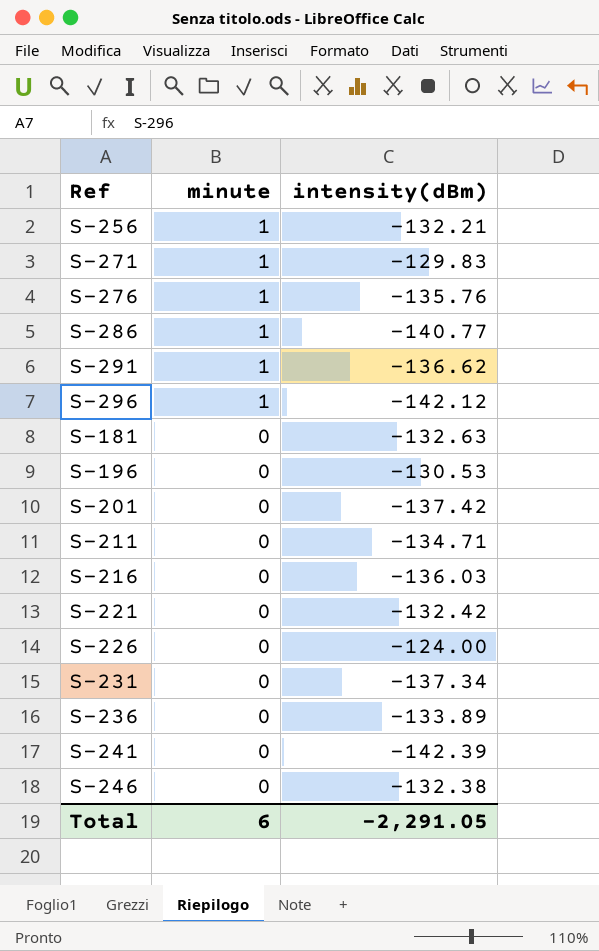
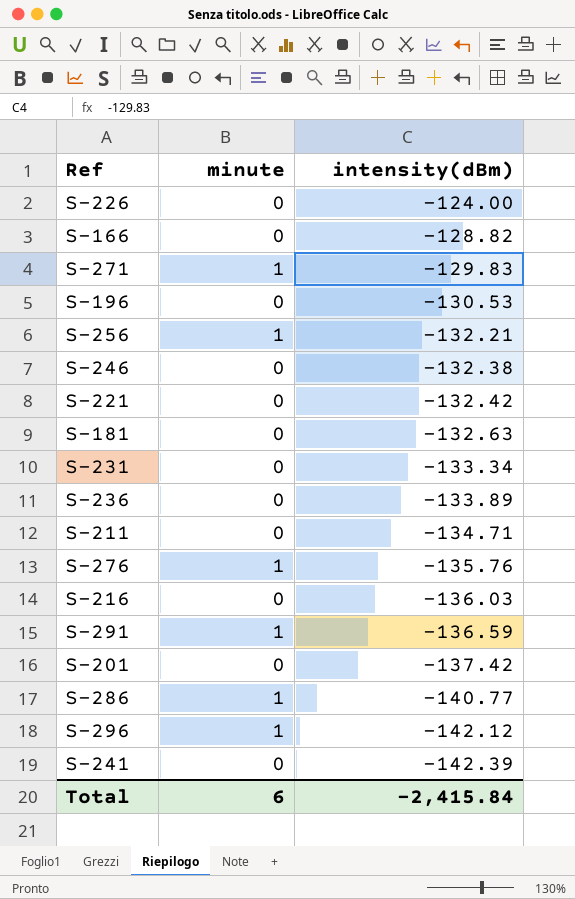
row order: minute descending -> intensity(dBm) descending
row S-166: none -> 0 | -128.82
S-231 | intensity(dBm): -137.34 -> -133.34
S-291 | intensity(dBm): -136.62 -> -136.59
Total | intensity(dBm): -2,291.05 -> -2,415.84

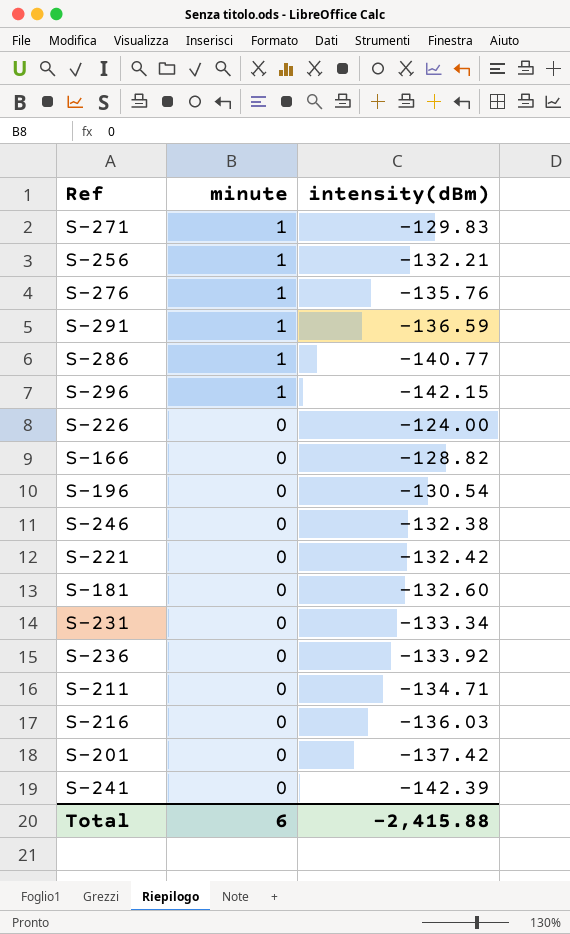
row order: intensity(dBm) descending -> minute descending
S-296 | intensity(dBm): -142.12 -> -142.15
S-196 | intensity(dBm): -130.53 -> -130.54
S-181 | intensity(dBm): -132.63 -> -132.60
S-236 | intensity(dBm): -133.89 -> -133.92
Total | intensity(dBm): -2,415.84 -> -2,415.88

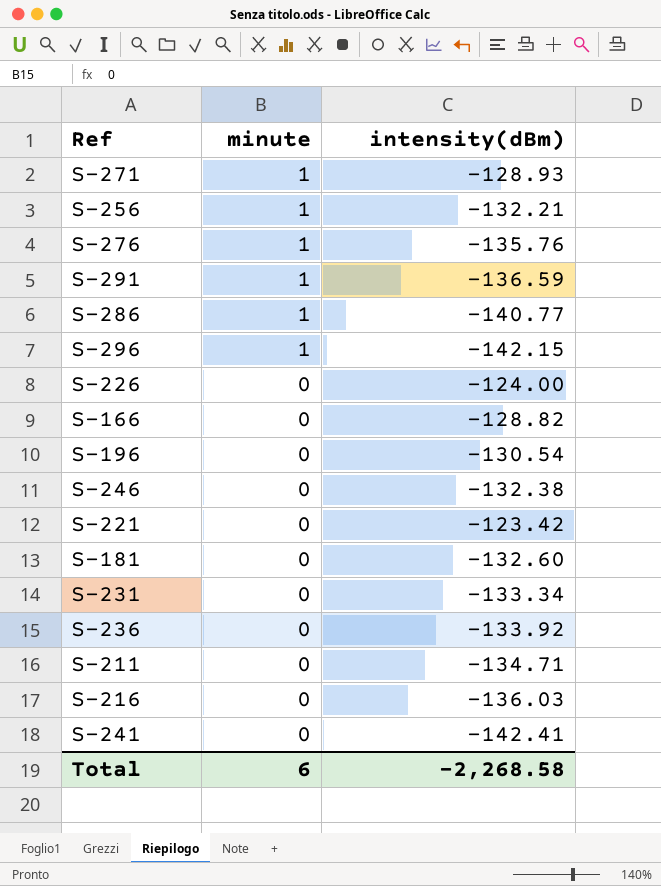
row S-201: 0 | -137.42 -> none
S-271 | intensity(dBm): -129.83 -> -128.93
S-221 | intensity(dBm): -132.42 -> -123.42
S-241 | intensity(dBm): -142.39 -> -142.41
Total | intensity(dBm): -2,415.88 -> -2,268.58

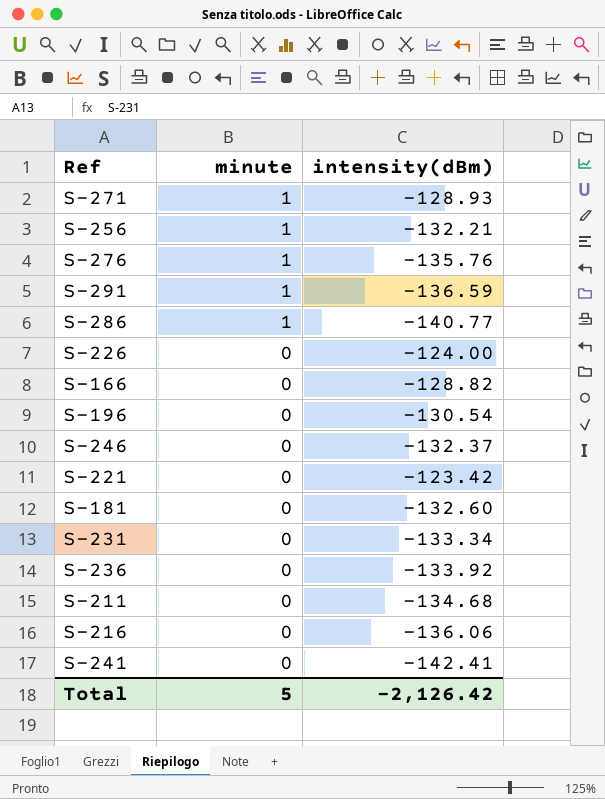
row S-296: 1 | -142.15 -> none
S-246 | intensity(dBm): -132.38 -> -132.37
S-211 | intensity(dBm): -134.71 -> -134.68
S-216 | intensity(dBm): -136.03 -> -136.06
Total | minute: 6 -> 5
Total | intensity(dBm): -2,268.58 -> -2,126.42

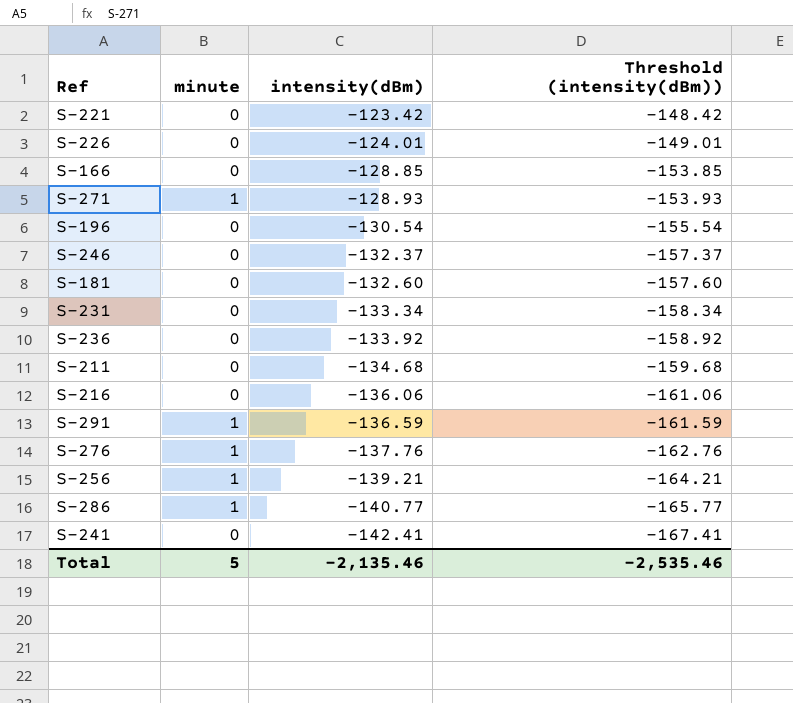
row order: minute descending -> intensity(dBm) descending
column Threshold (intensity(dBm)) | formula: none -> [intensity(dBm)] - 25
S-226 | intensity(dBm): -124.00 -> -124.01
S-166 | intensity(dBm): -128.82 -> -128.85
S-276 | intensity(dBm): -135.76 -> -137.76
S-256 | intensity(dBm): -132.21 -> -139.21
Total | intensity(dBm): -2,126.42 -> -2,135.46

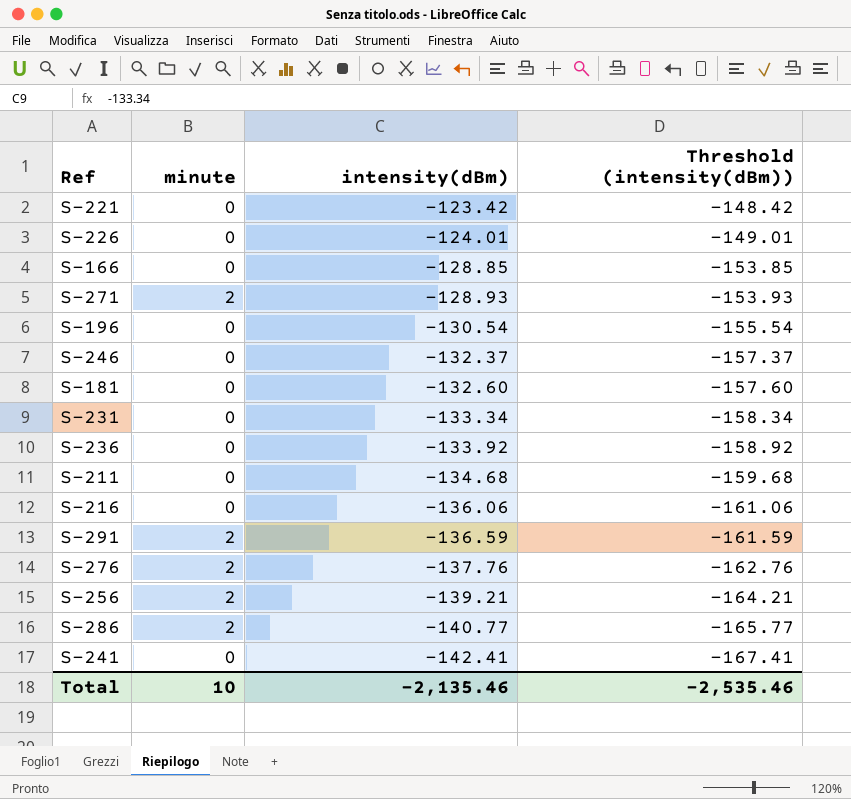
S-271 | minute: 1 -> 2
S-291 | minute: 1 -> 2
S-276 | minute: 1 -> 2
S-256 | minute: 1 -> 2
S-286 | minute: 1 -> 2
Total | minute: 5 -> 10

